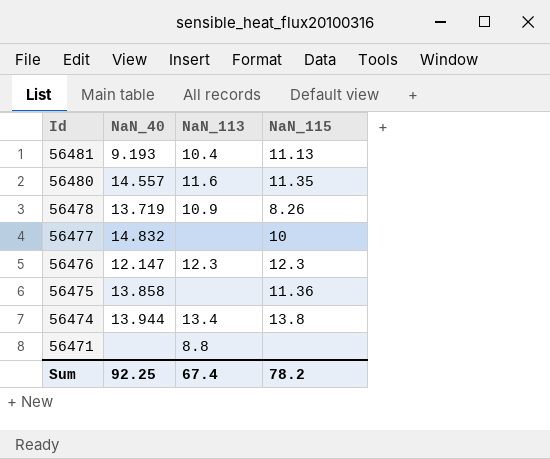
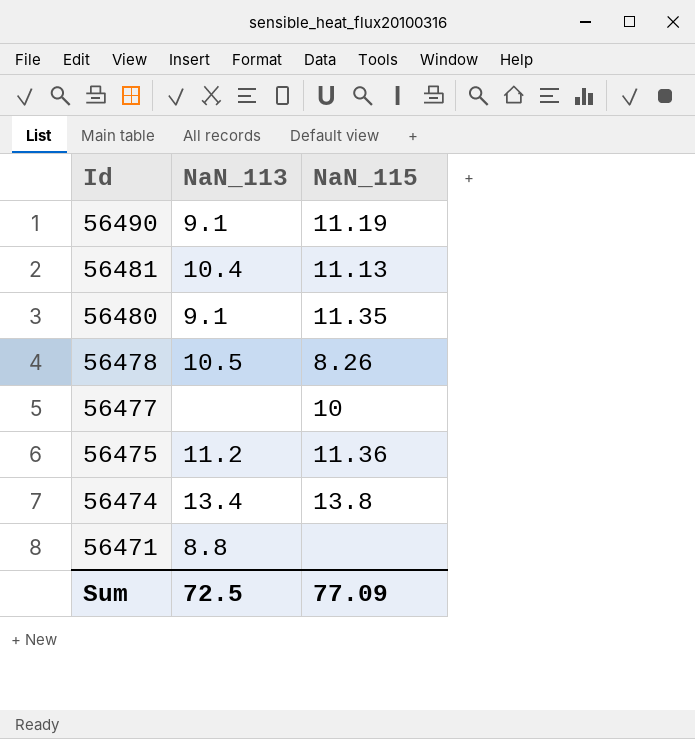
column NaN_40 | position: 2 -> none
row 56476: 12.147 | 12.3 | 12.3 -> none
row 56490: none -> 9.1 | 11.19
56480 | NaN_113: 11.6 -> 9.1
56478 | NaN_113: 10.9 -> 10.5
56475 | NaN_113: none -> 11.2
Sum | NaN_113: 67.4 -> 72.5
Sum | NaN_115: 78.2 -> 77.09

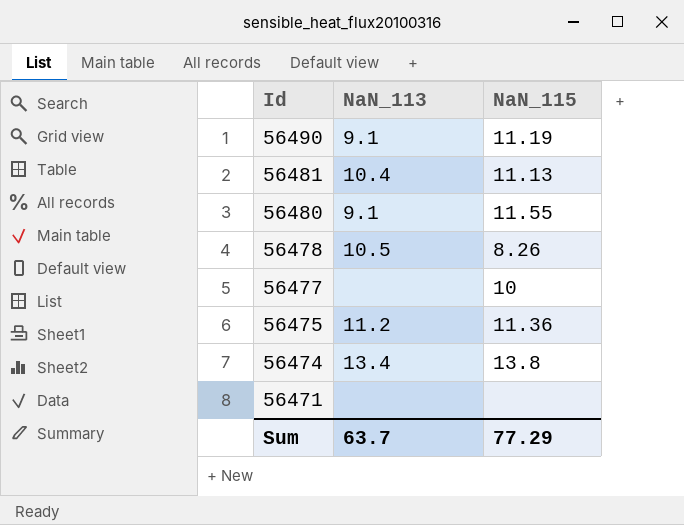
56480 | NaN_115: 11.35 -> 11.55
56471 | NaN_113: 8.8 -> none
Sum | NaN_113: 72.5 -> 63.7
Sum | NaN_115: 77.09 -> 77.29

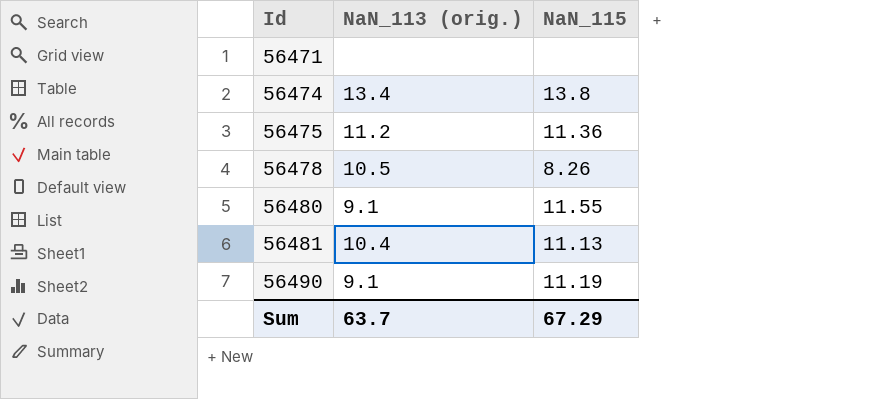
row order: Id descending -> Id ascending
column name: NaN_113 -> NaN_113 (orig.)
row 56477: none | 10 -> none
Sum | NaN_115: 77.29 -> 67.29

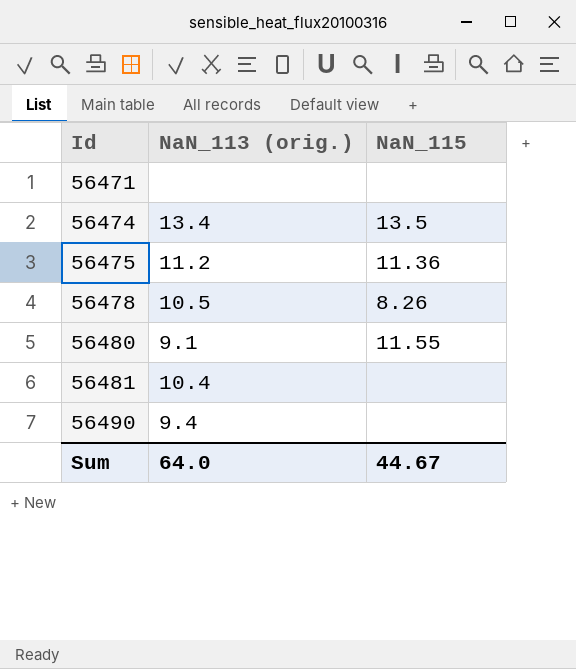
56474 | NaN_115: 13.8 -> 13.5
56481 | NaN_115: 11.13 -> none
56490 | NaN_113 (orig.): 9.1 -> 9.4
56490 | NaN_115: 11.19 -> none
Sum | NaN_113 (orig.): 63.7 -> 64.0
Sum | NaN_115: 67.29 -> 44.67

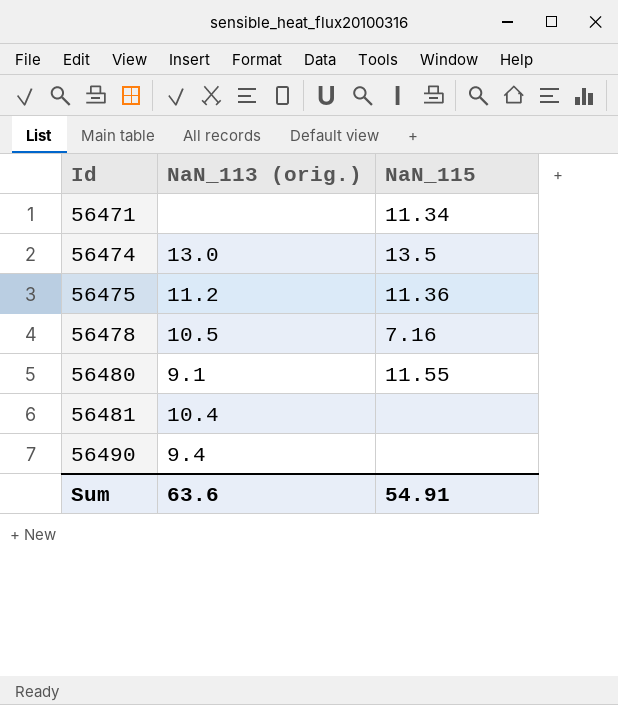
56471 | NaN_115: none -> 11.34
56474 | NaN_113 (orig.): 13.4 -> 13.0
56478 | NaN_115: 8.26 -> 7.16
Sum | NaN_113 (orig.): 64.0 -> 63.6
Sum | NaN_115: 44.67 -> 54.91

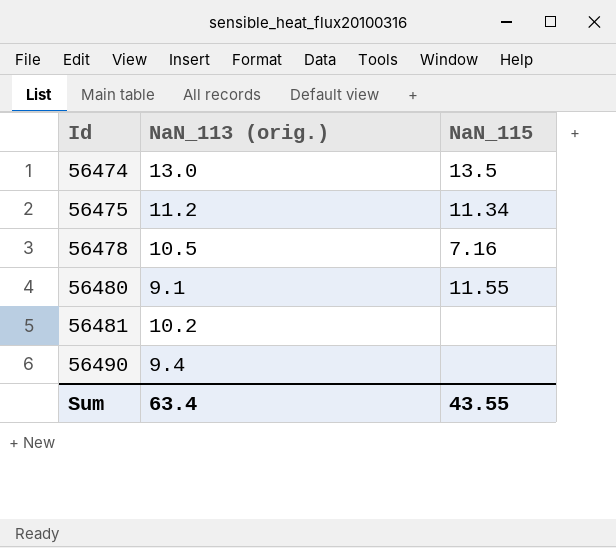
row 56471: none | 11.34 -> none
56475 | NaN_115: 11.36 -> 11.34
56481 | NaN_113 (orig.): 10.4 -> 10.2
Sum | NaN_113 (orig.): 63.6 -> 63.4
Sum | NaN_115: 54.91 -> 43.55

